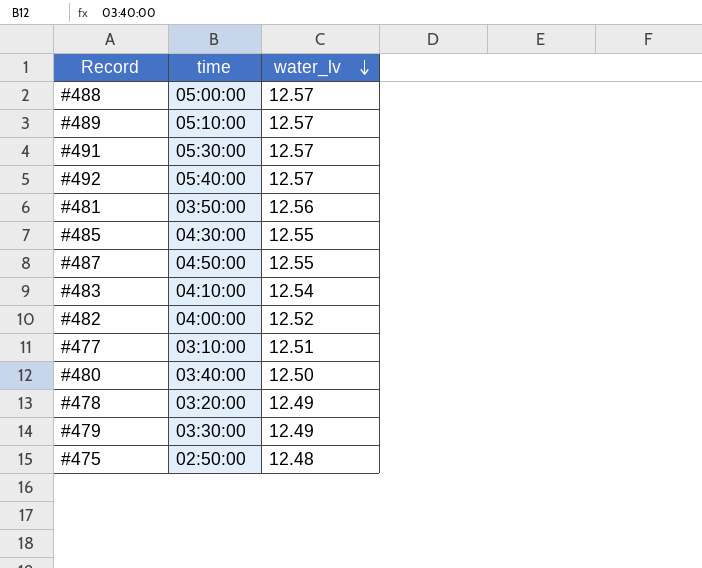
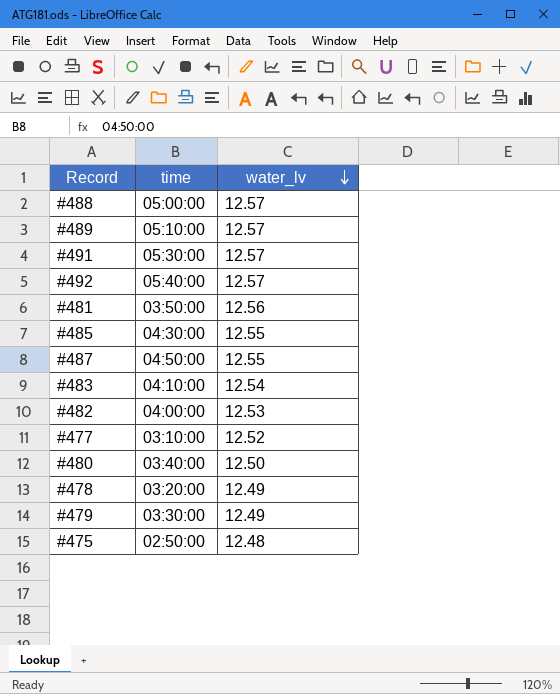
#482 | water_lv: 12.52 -> 12.53
#477 | water_lv: 12.51 -> 12.52

